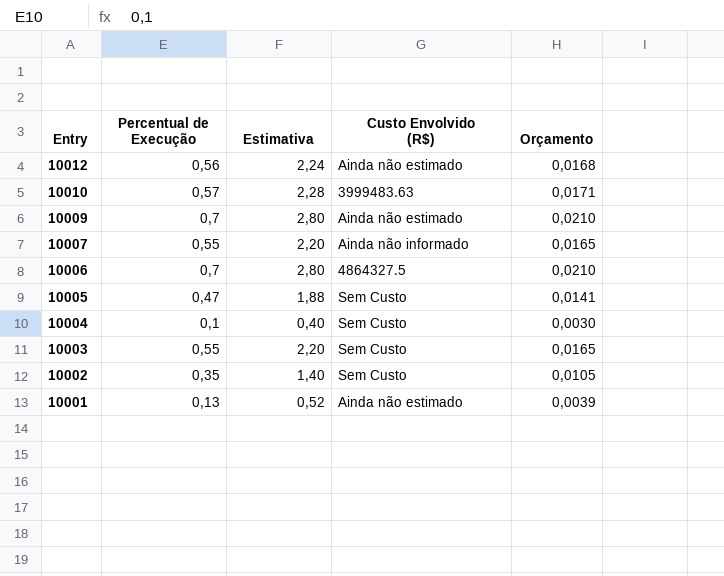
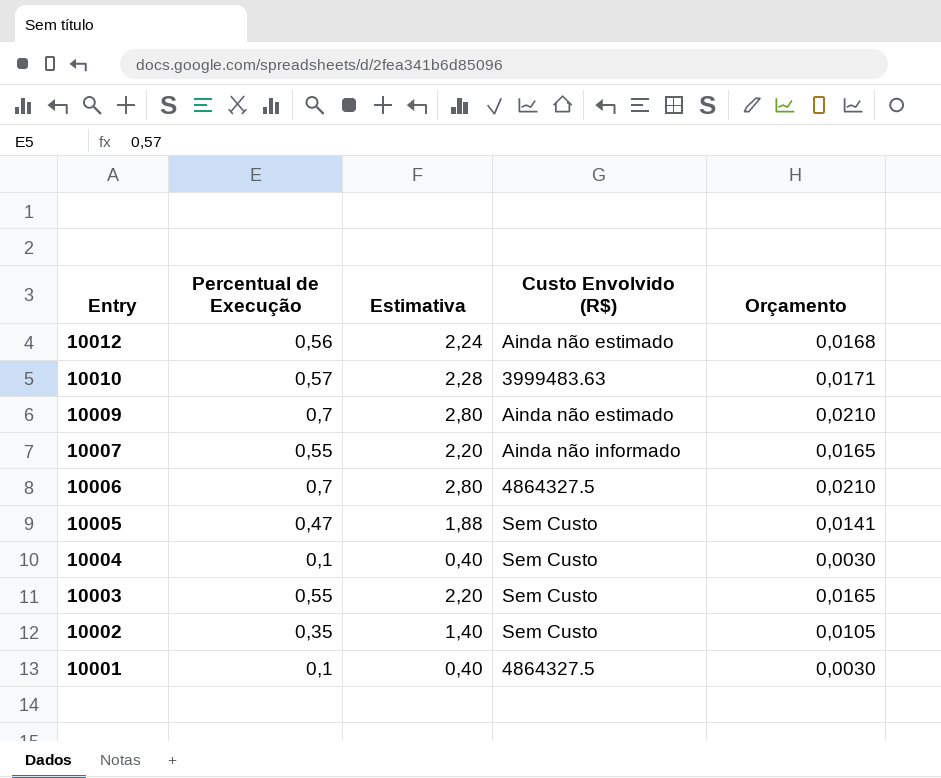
10001 | Percentual de Execução: 0,13 -> 0,1
10001 | Estimativa: 0,52 -> 0,40
10001 | Custo Envolvido (R$): Ainda não estimado -> 4864327.5
10001 | Orçamento: 0,0039 -> 0,0030

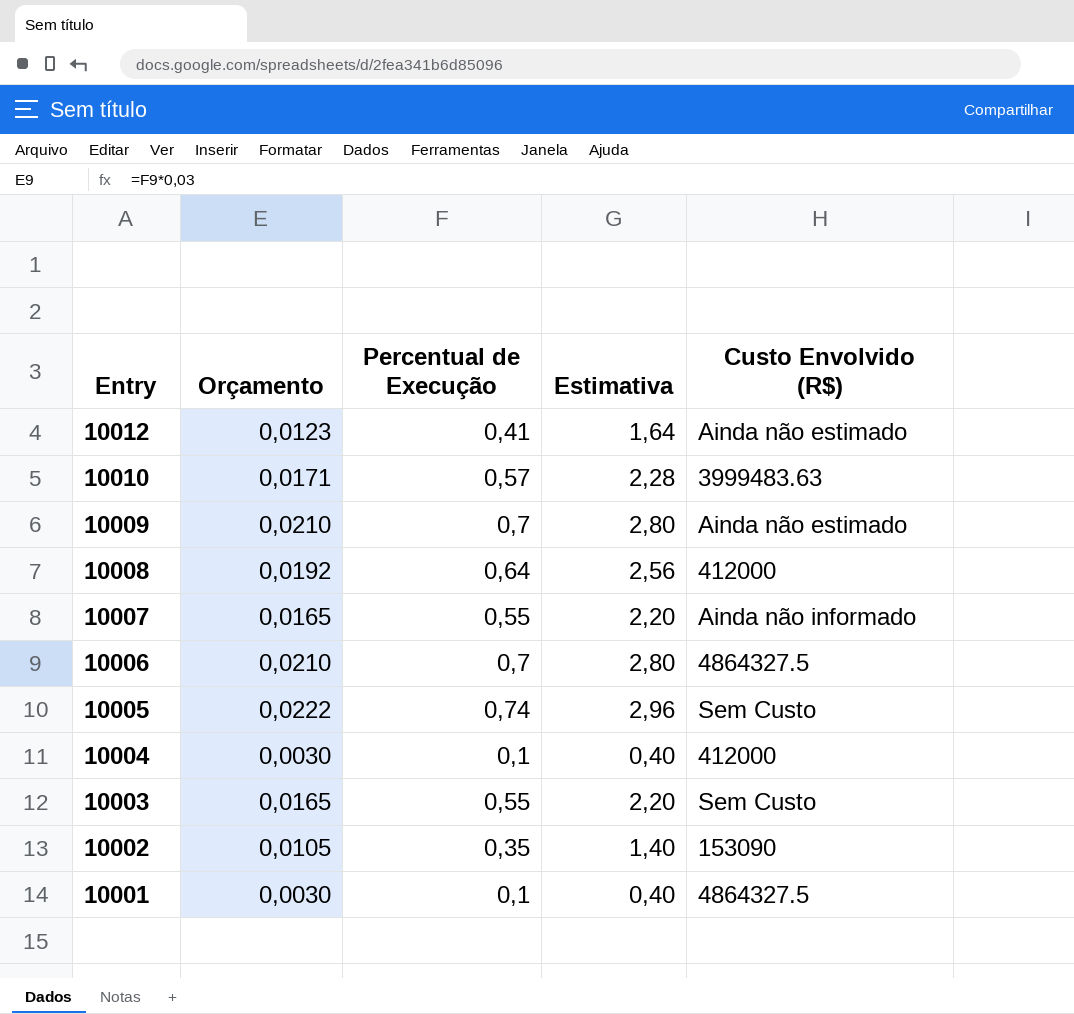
column Orçamento | position: 5 -> 2
10012 | Orçamento: 0,0168 -> 0,0123
10012 | Percentual de Execução: 0,56 -> 0,41
10012 | Estimativa: 2,24 -> 1,64
row 10008: none -> 0,0192 | 0,64 | 2,56 | 412000
10005 | Orçamento: 0,0141 -> 0,0222
10005 | Percentual de Execução: 0,47 -> 0,74
10005 | Estimativa: 1,88 -> 2,96
10004 | Custo Envolvido (R$): Sem Custo -> 412000
10002 | Custo Envolvido (R$): Sem Custo -> 153090

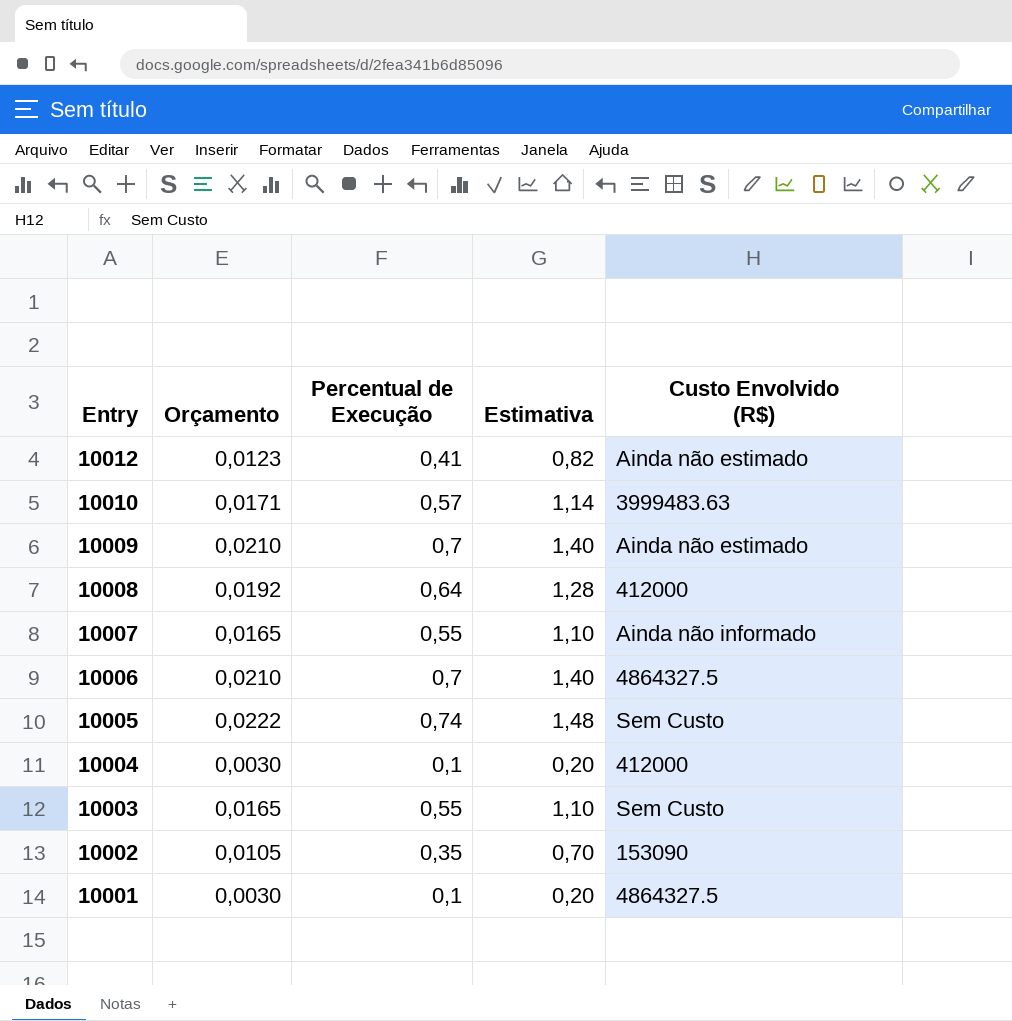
column Estimativa | formula: [Percentual de Execução] * 4 -> [Percentual de Execução] * 2

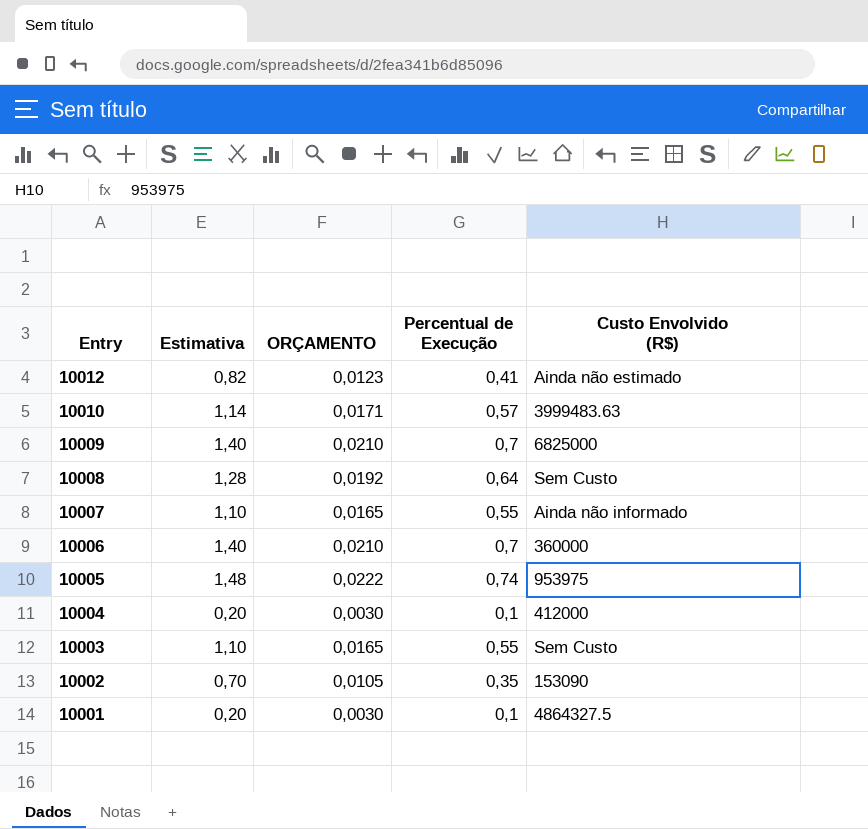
column Estimativa | position: 4 -> 2
column name: Orçamento -> ORÇAMENTO
10009 | Custo Envolvido (R$): Ainda não estimado -> 6825000
10008 | Custo Envolvido (R$): 412000 -> Sem Custo
10006 | Custo Envolvido (R$): 4864327.5 -> 360000
10005 | Custo Envolvido (R$): Sem Custo -> 953975

